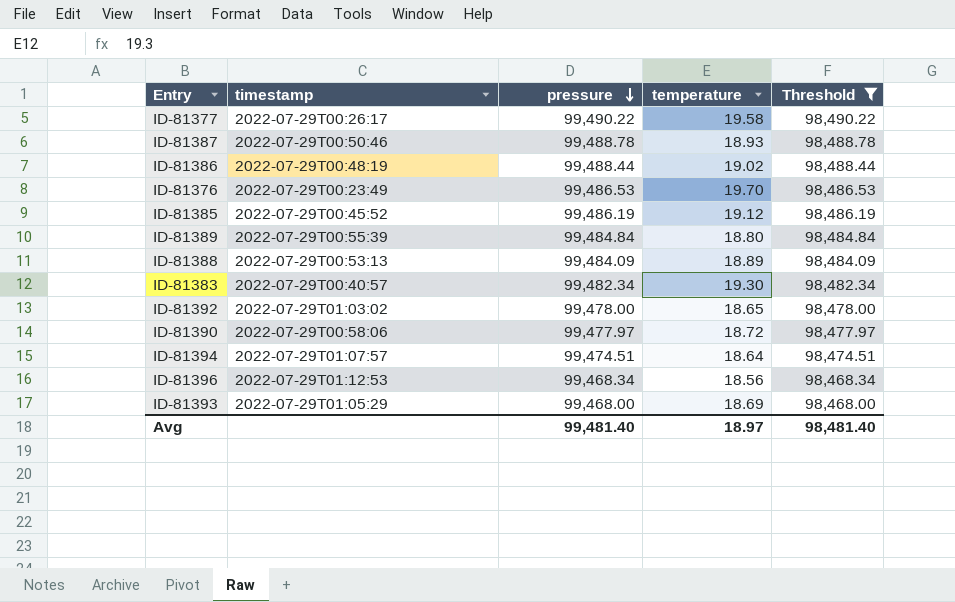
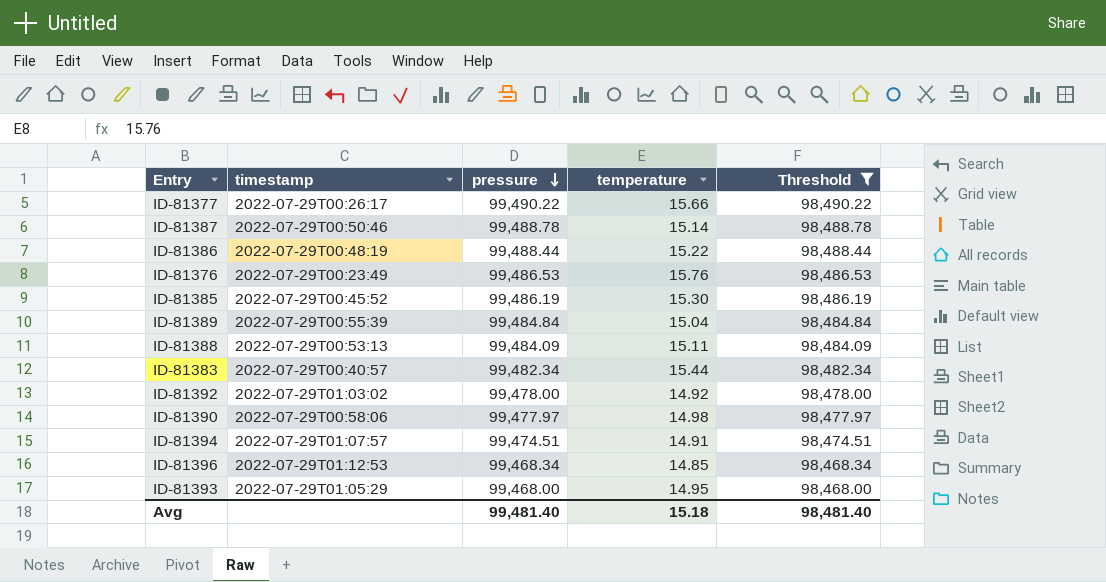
ID-81377 | temperature: 19.58 -> 15.66
ID-81387 | temperature: 18.93 -> 15.14
ID-81386 | temperature: 19.02 -> 15.22
ID-81376 | temperature: 19.70 -> 15.76
ID-81385 | temperature: 19.12 -> 15.30
ID-81389 | temperature: 18.80 -> 15.04
ID-81388 | temperature: 18.89 -> 15.11
ID-81383 | temperature: 19.30 -> 15.44
ID-81392 | temperature: 18.65 -> 14.92
ID-81390 | temperature: 18.72 -> 14.98
ID-81394 | temperature: 18.64 -> 14.91
ID-81396 | temperature: 18.56 -> 14.85
ID-81393 | temperature: 18.69 -> 14.95
Avg | temperature: 18.97 -> 15.18

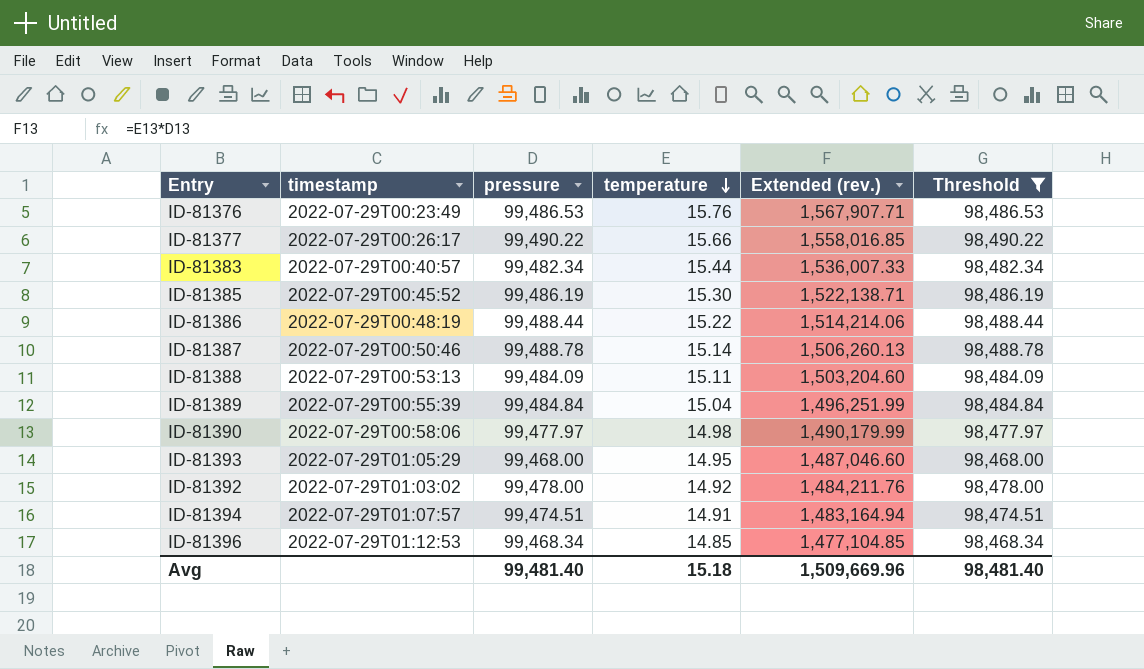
row order: pressure descending -> temperature descending
column Extended (rev.) | formula: none -> [pressure] * [temperature]

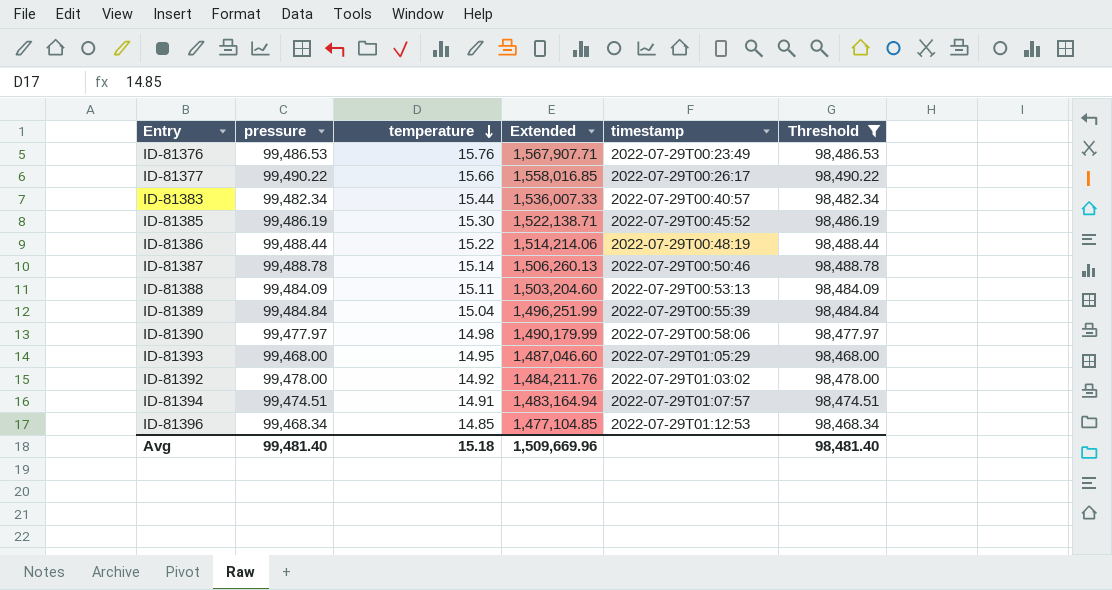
column name: Extended (rev.) -> Extended
column timestamp | position: 2 -> 5

